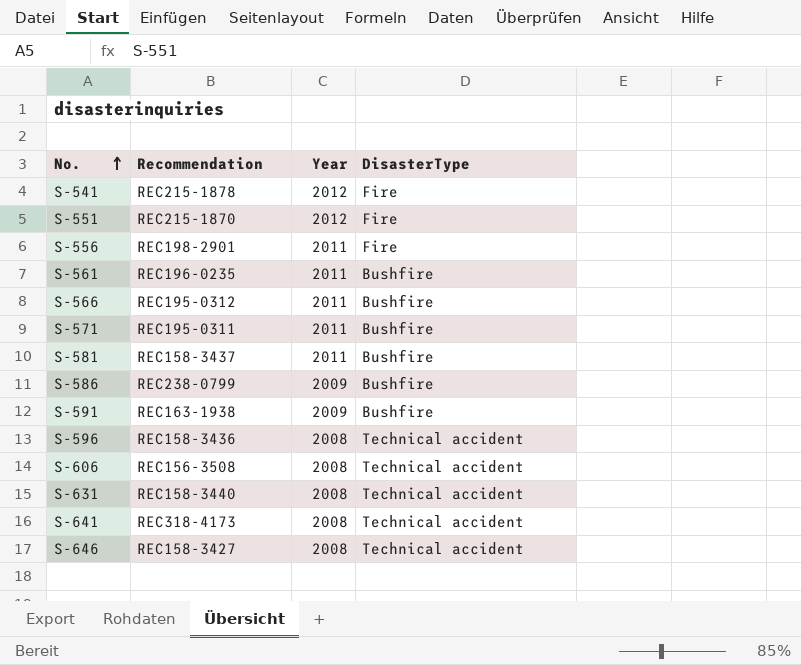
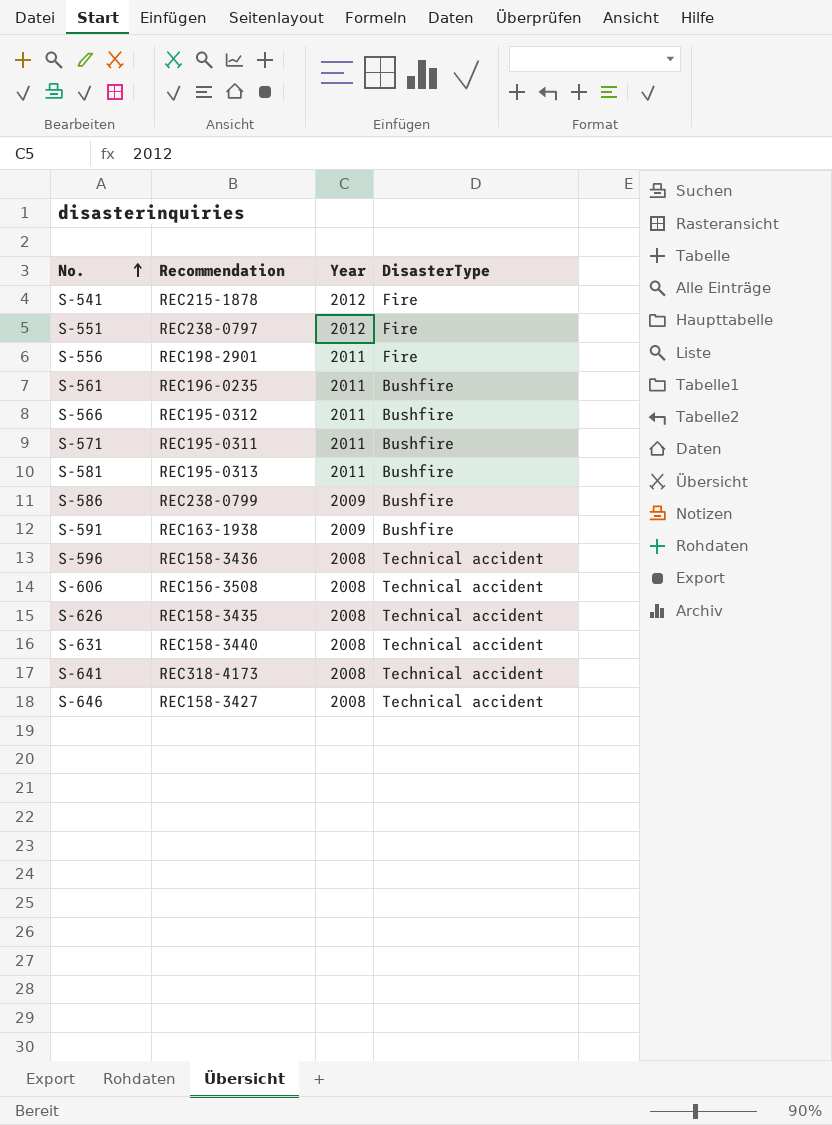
S-551 | Recommendation: REC215-1870 -> REC238-0797
S-581 | Recommendation: REC158-3437 -> REC195-0313
row S-626: none -> REC158-3435 | 2008 | Technical accident

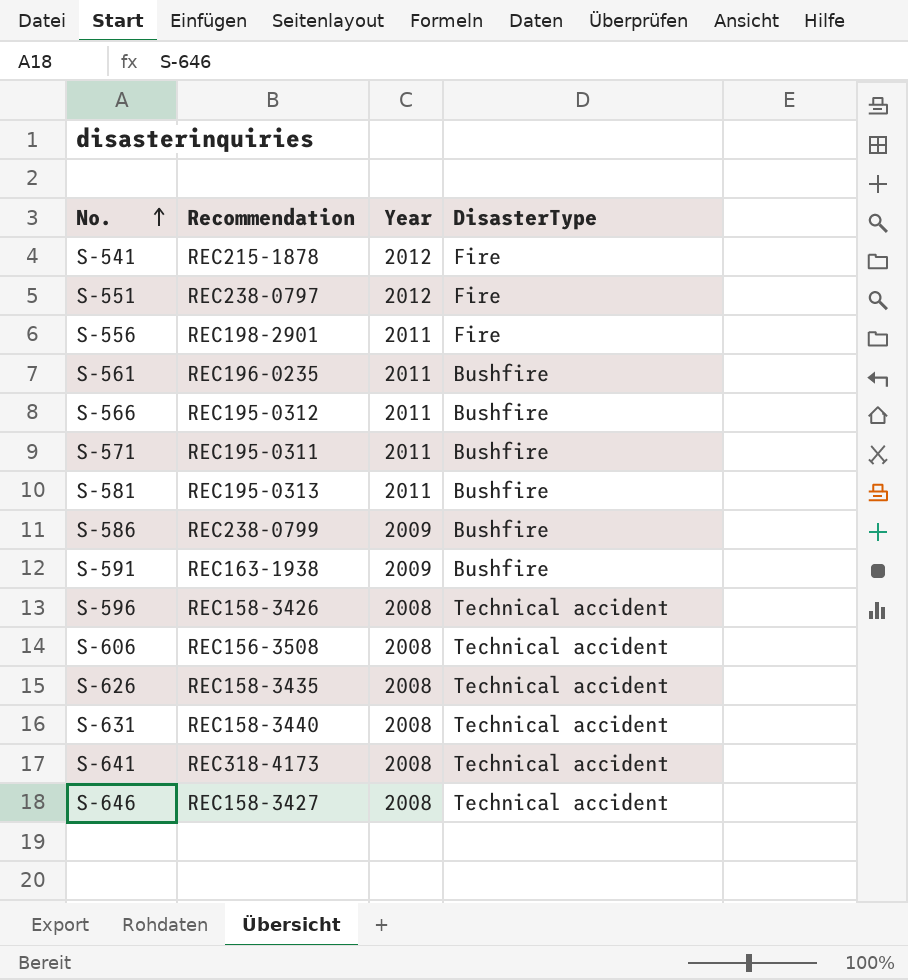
S-596 | Recommendation: REC158-3436 -> REC158-3426

